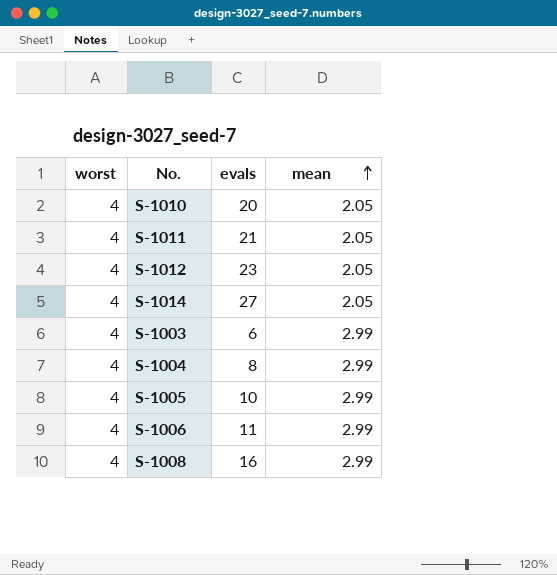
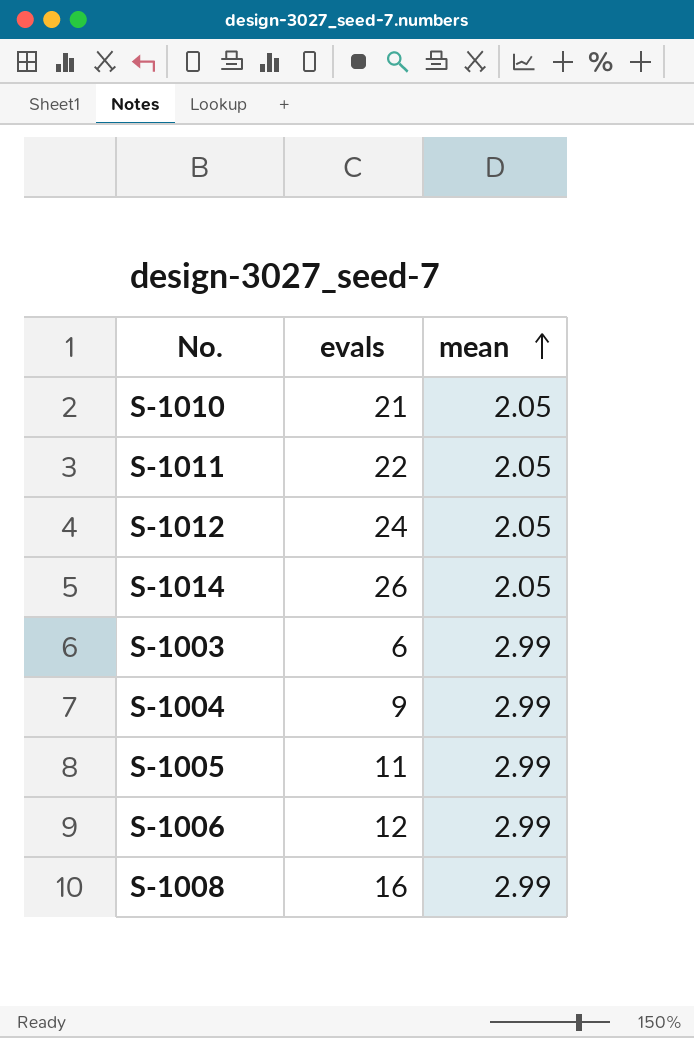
column worst | position: 1 -> none
S-1010 | evals: 20 -> 21
S-1011 | evals: 21 -> 22
S-1012 | evals: 23 -> 24
S-1014 | evals: 27 -> 26
S-1004 | evals: 8 -> 9
S-1005 | evals: 10 -> 11
S-1006 | evals: 11 -> 12

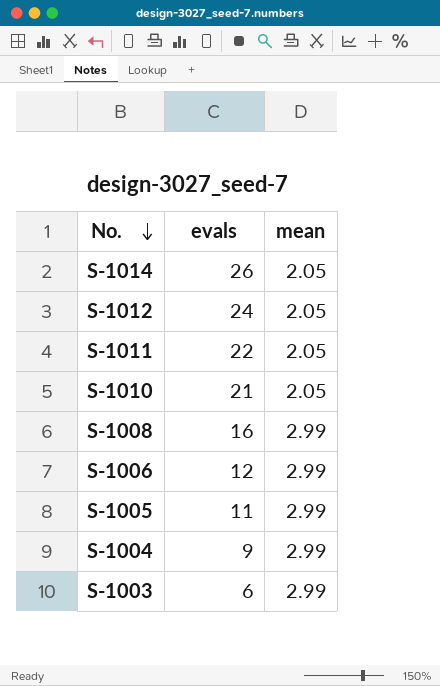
row order: mean ascending -> No. descending

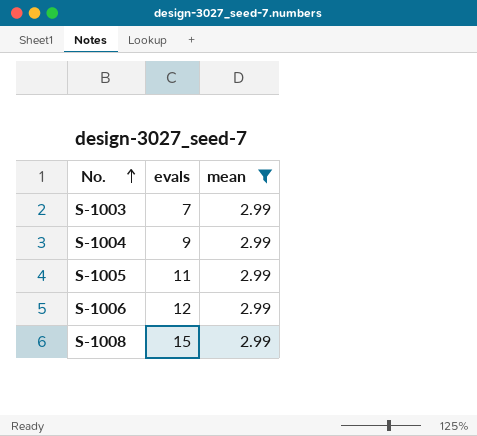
filter: none -> mean = 2.99
row order: No. descending -> No. ascending
S-1003 | evals: 6 -> 7
S-1008 | evals: 16 -> 15

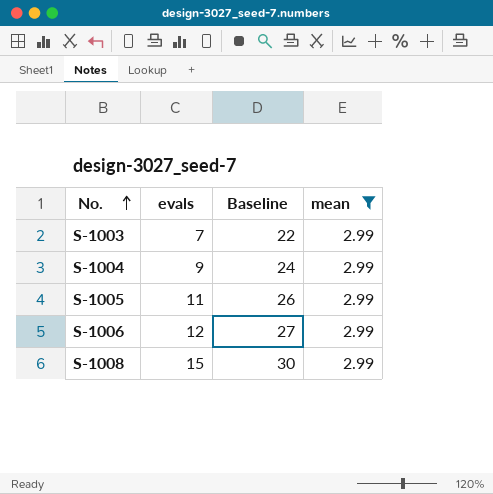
column Baseline | formula: none -> [evals] + 15

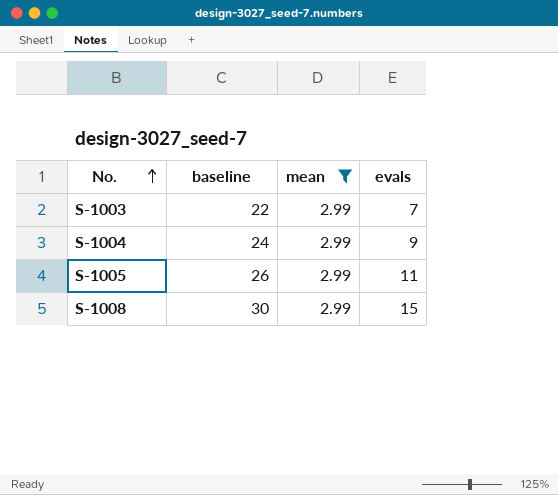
column name: Baseline -> baseline
column evals | position: 2 -> 4
row S-1006: 12 | 27 | 2.99 -> none

